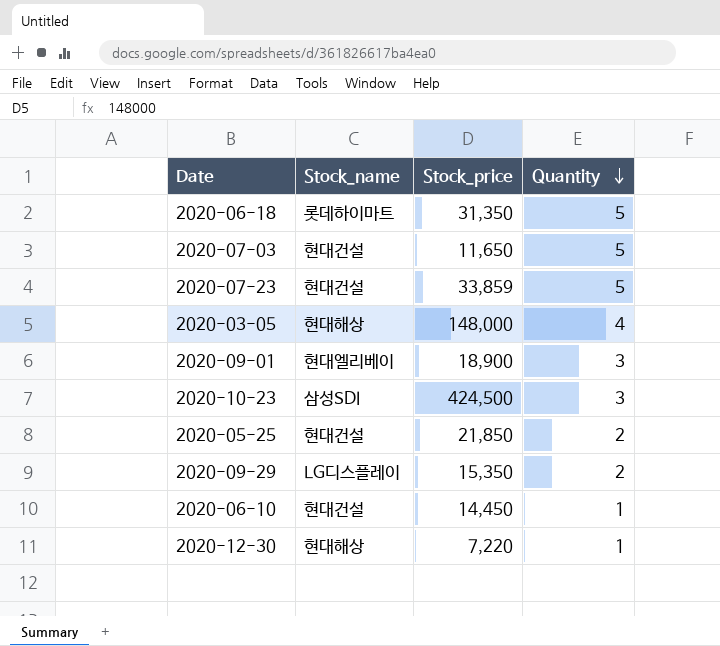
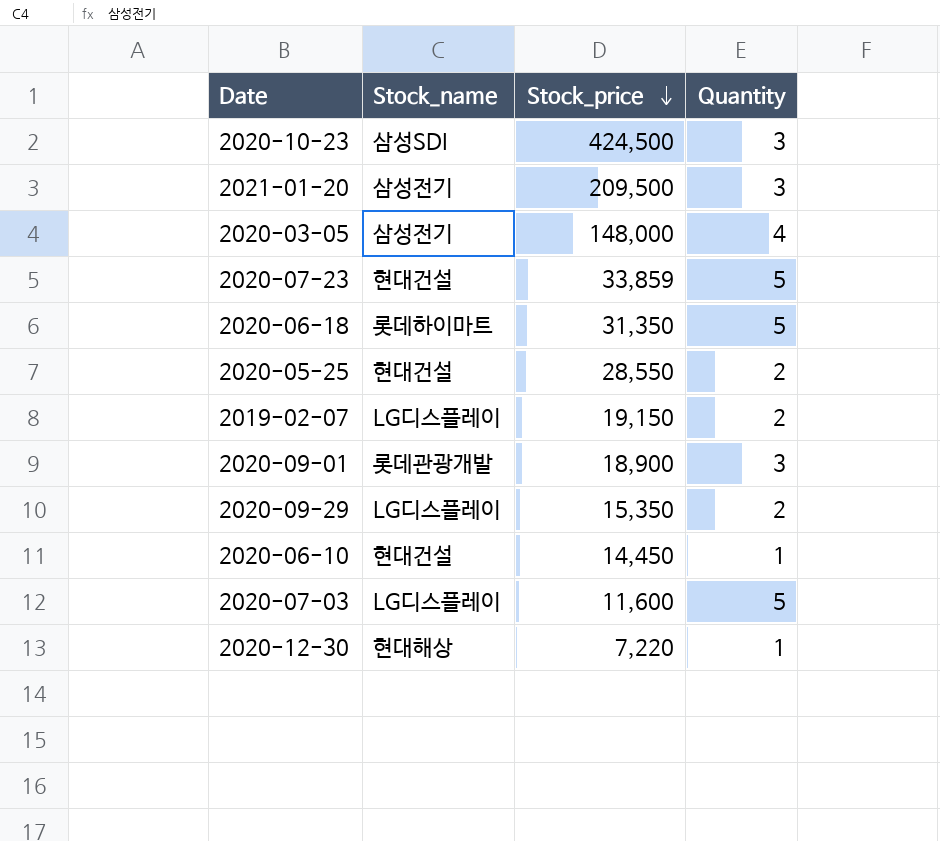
row order: Quantity descending -> Stock_price descending
row 2021-01-20: none -> 삼성전기 | 209,500 | 3
2020-03-05 | Stock_name: 현대해상 -> 삼성전기
2020-05-25 | Stock_price: 21,850 -> 28,550
row 2019-02-07: none -> LG디스플레이 | 19,150 | 2
2020-09-01 | Stock_name: 현대엘리베이 -> 롯데관광개발
2020-07-03 | Stock_name: 현대건설 -> LG디스플레이
2020-07-03 | Stock_price: 11,650 -> 11,600

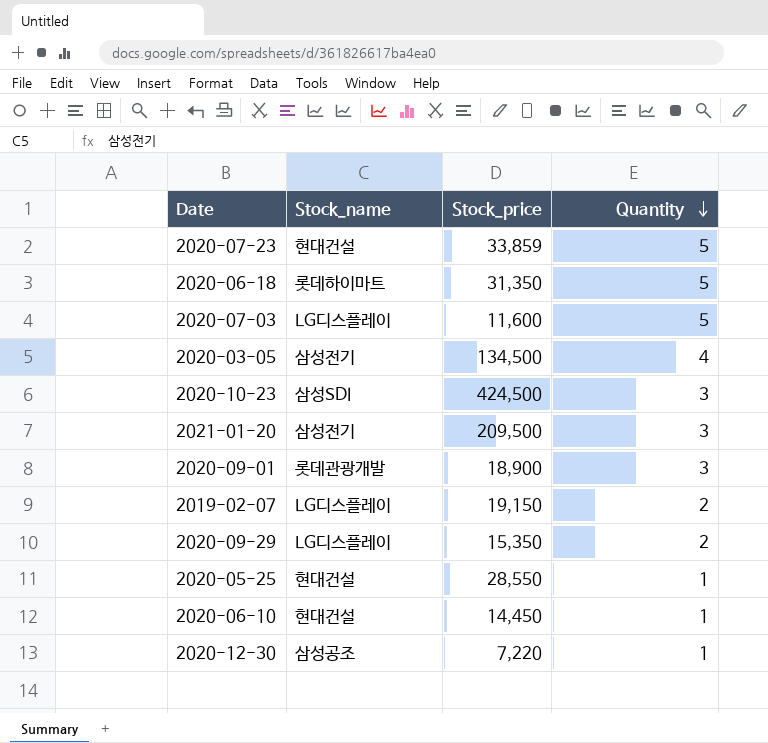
row order: Stock_price descending -> Quantity descending
2020-03-05 | Stock_price: 148,000 -> 134,500
2020-05-25 | Quantity: 2 -> 1
2020-12-30 | Stock_name: 현대해상 -> 삼성공조

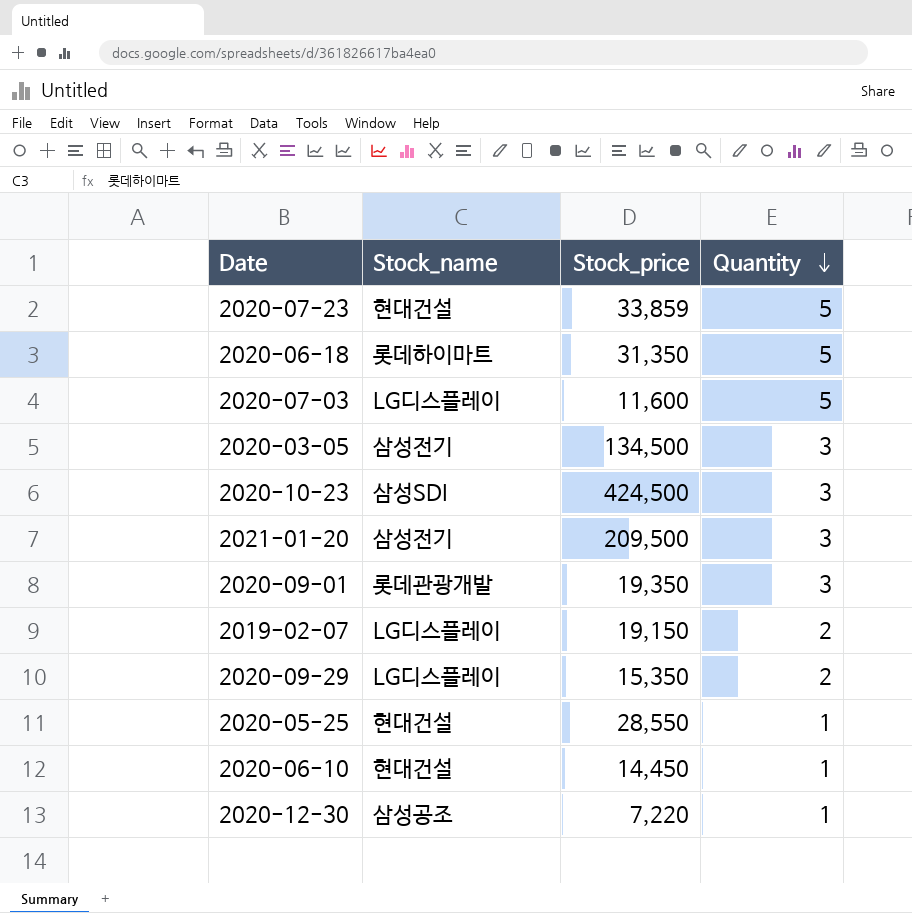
2020-03-05 | Quantity: 4 -> 3
2020-09-01 | Stock_price: 18,900 -> 19,350

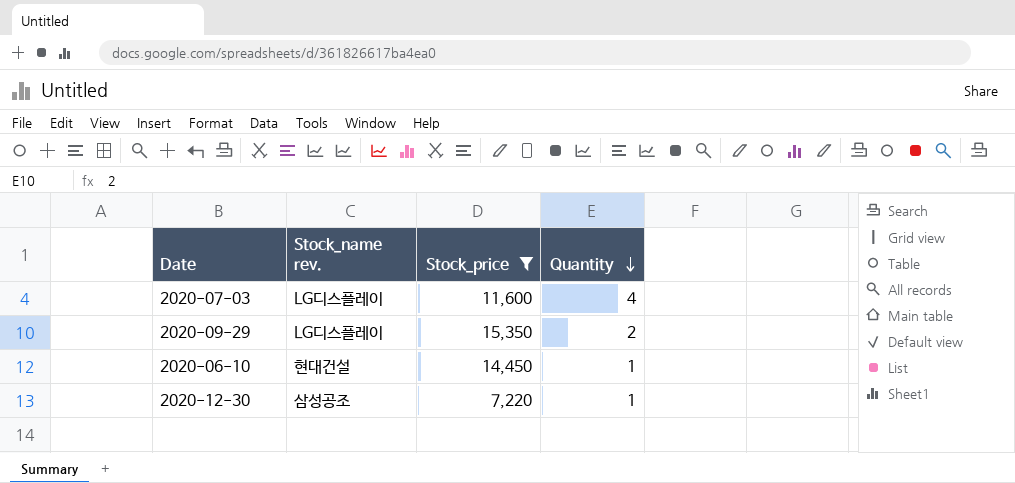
filter: none -> Stock_price <= 15,350
column name: Stock_name -> Stock_name rev.
2020-07-03 | Quantity: 5 -> 4

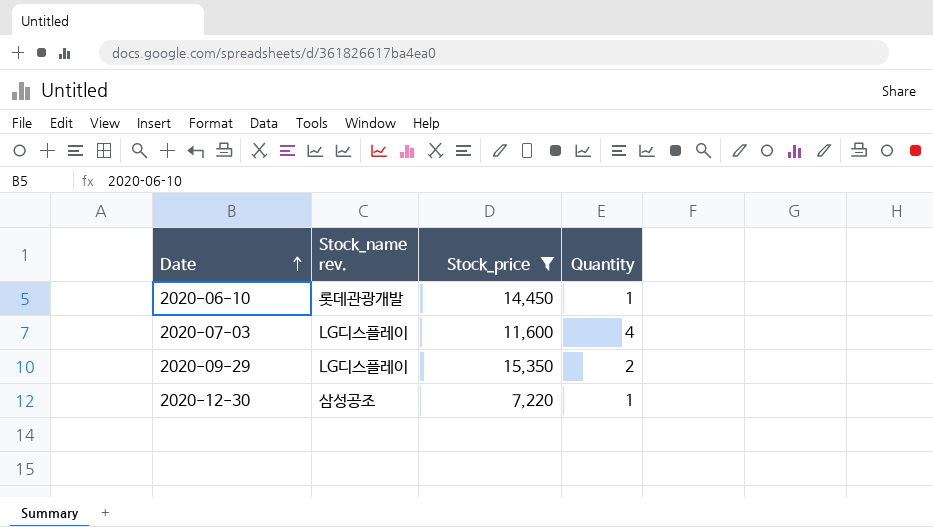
row order: Quantity descending -> Date ascending
2020-06-10 | Stock_name rev.: 현대건설 -> 롯데관광개발

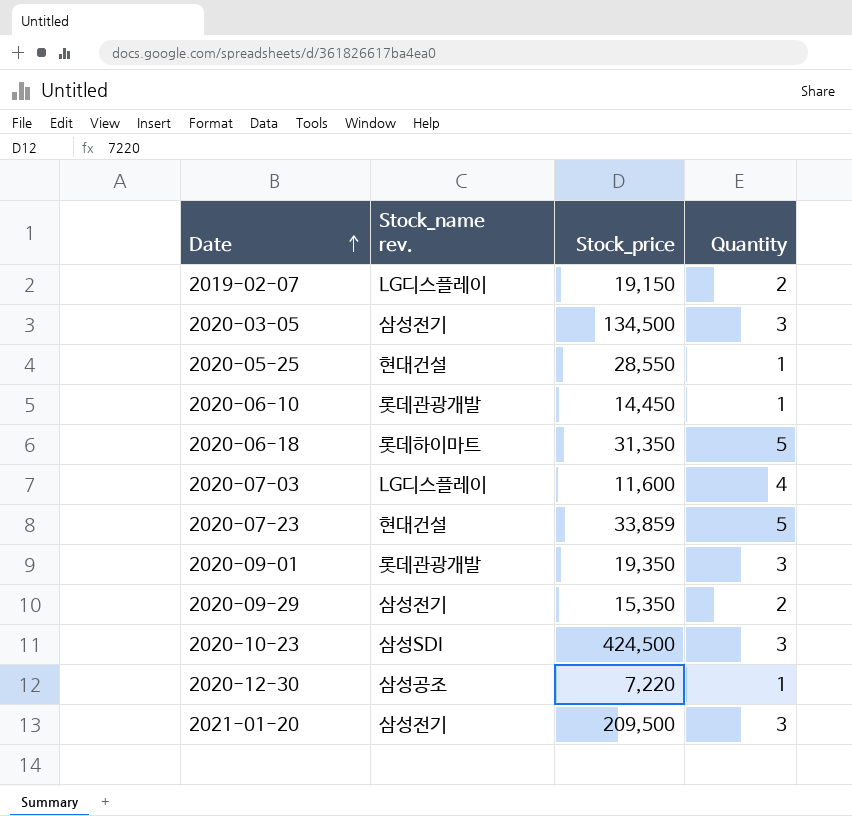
filter: Stock_price <= 15,350 -> none
2020-09-29 | Stock_name rev.: LG디스플레이 -> 삼성전기

